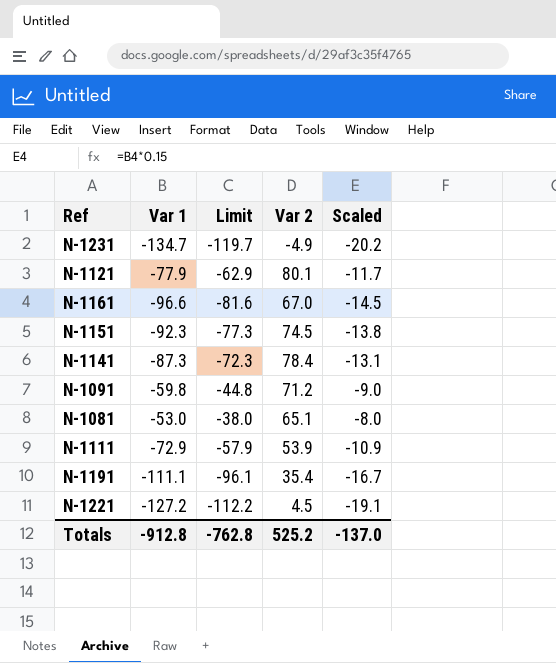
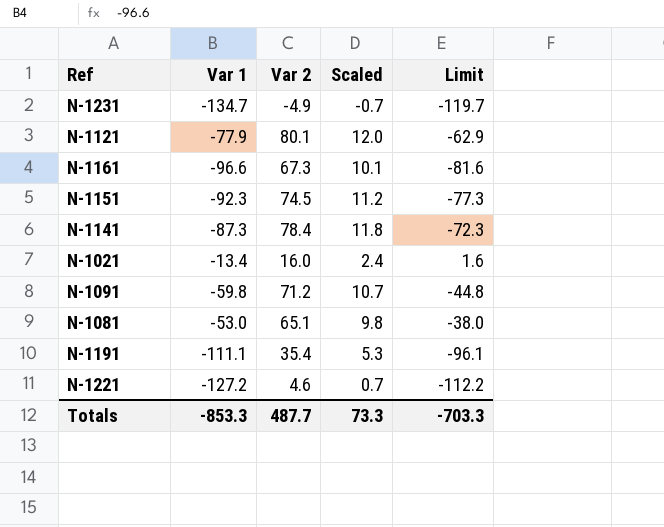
column Scaled | formula: [Var 1] * 0.15 -> [Var 2] * 0.15
column Limit | position: 3 -> 5
row N-1111: -72.9 | -57.9 | 53.9 | -10.9 -> none
N-1161 | Var 2: 67.0 -> 67.3
row N-1021: none -> -13.4 | 16.0 | 2.4 | 1.6
N-1221 | Var 2: 4.5 -> 4.6
Totals | Var 1: -912.8 -> -853.3
Totals | Var 2: 525.2 -> 487.7
Totals | Scaled: -137.0 -> 73.3
Totals | Limit: -762.8 -> -703.3

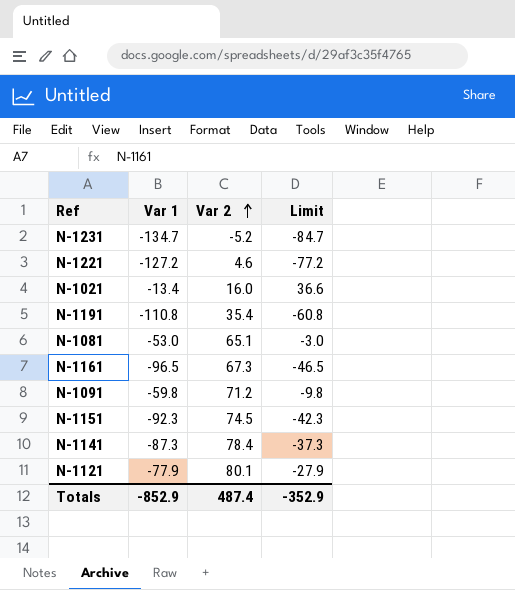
row order: none -> Var 2 ascending
column Scaled | formula: [Var 2] * 0.15 -> none
column Limit | formula: [Var 1] + 15 -> [Var 1] + 50
N-1231 | Var 2: -4.9 -> -5.2
N-1191 | Var 1: -111.1 -> -110.8
N-1161 | Var 1: -96.6 -> -96.5
Totals | Var 1: -853.3 -> -852.9
Totals | Var 2: 487.7 -> 487.4
Totals | Limit: -703.3 -> -352.9

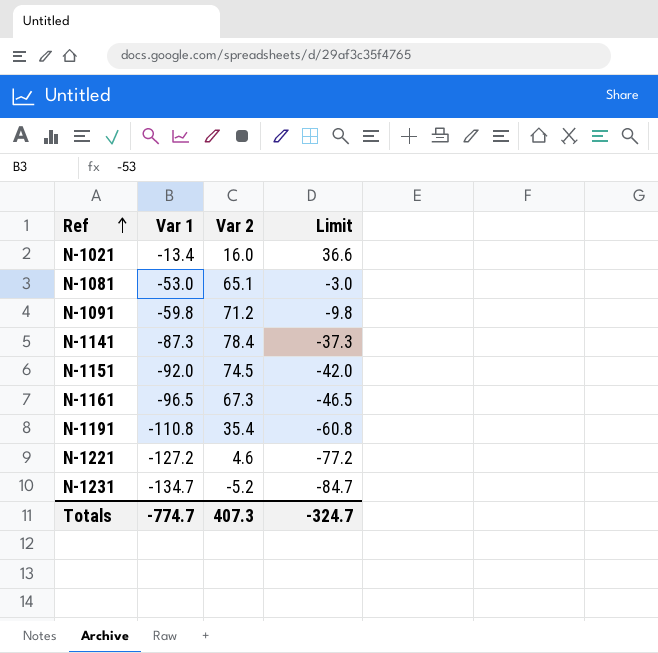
row order: Var 2 ascending -> Ref ascending
row N-1121: -77.9 | 80.1 | -27.9 -> none
N-1151 | Var 1: -92.3 -> -92.0
N-1151 | Limit: -42.3 -> -42.0
Totals | Var 1: -852.9 -> -774.7
Totals | Var 2: 487.4 -> 407.3
Totals | Limit: -352.9 -> -324.7

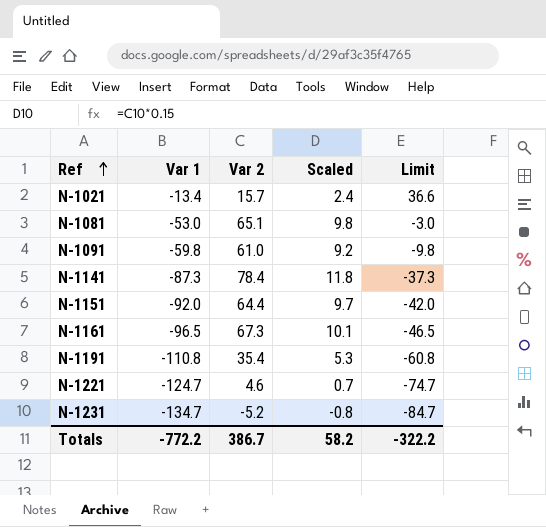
column Scaled | formula: none -> [Var 2] * 0.15
N-1021 | Var 2: 16.0 -> 15.7
N-1091 | Var 2: 71.2 -> 61.0
N-1151 | Var 2: 74.5 -> 64.4
N-1221 | Var 1: -127.2 -> -124.7
N-1221 | Limit: -77.2 -> -74.7
Totals | Var 1: -774.7 -> -772.2
Totals | Var 2: 407.3 -> 386.7
Totals | Limit: -324.7 -> -322.2

